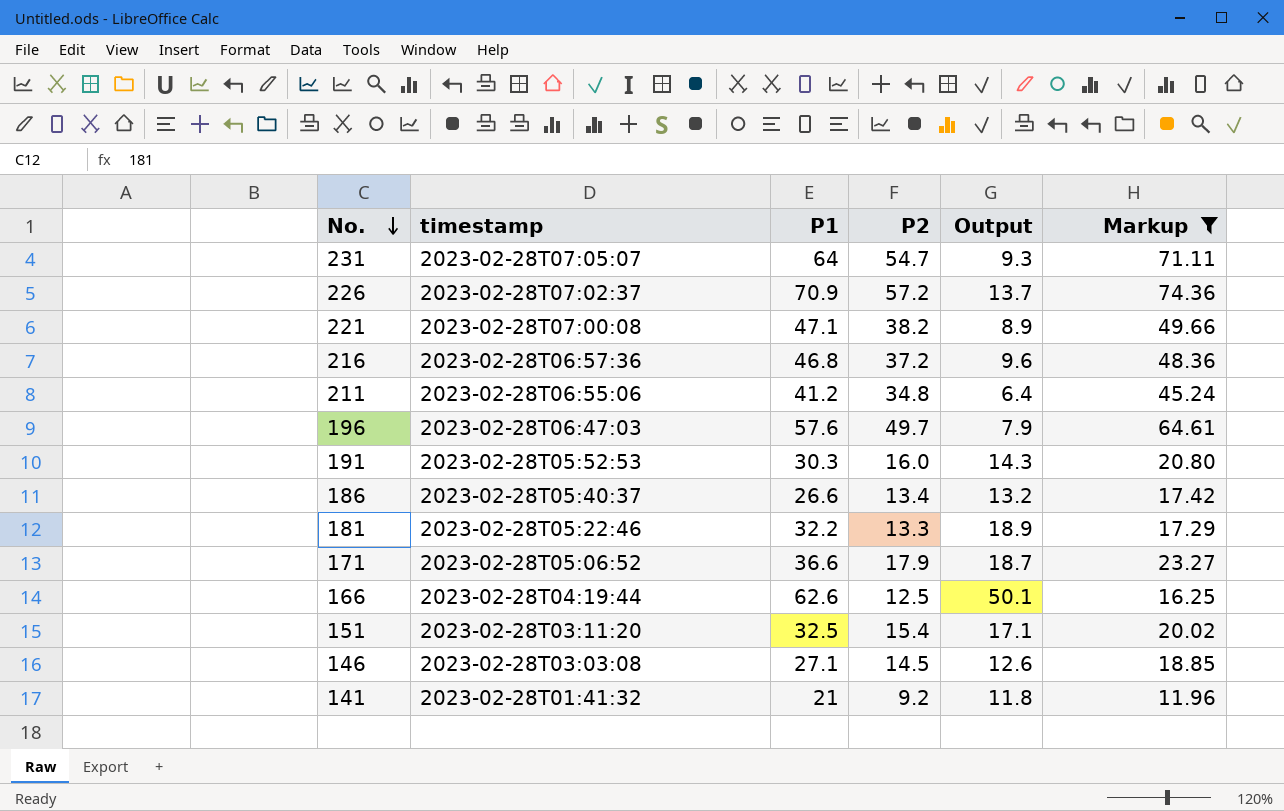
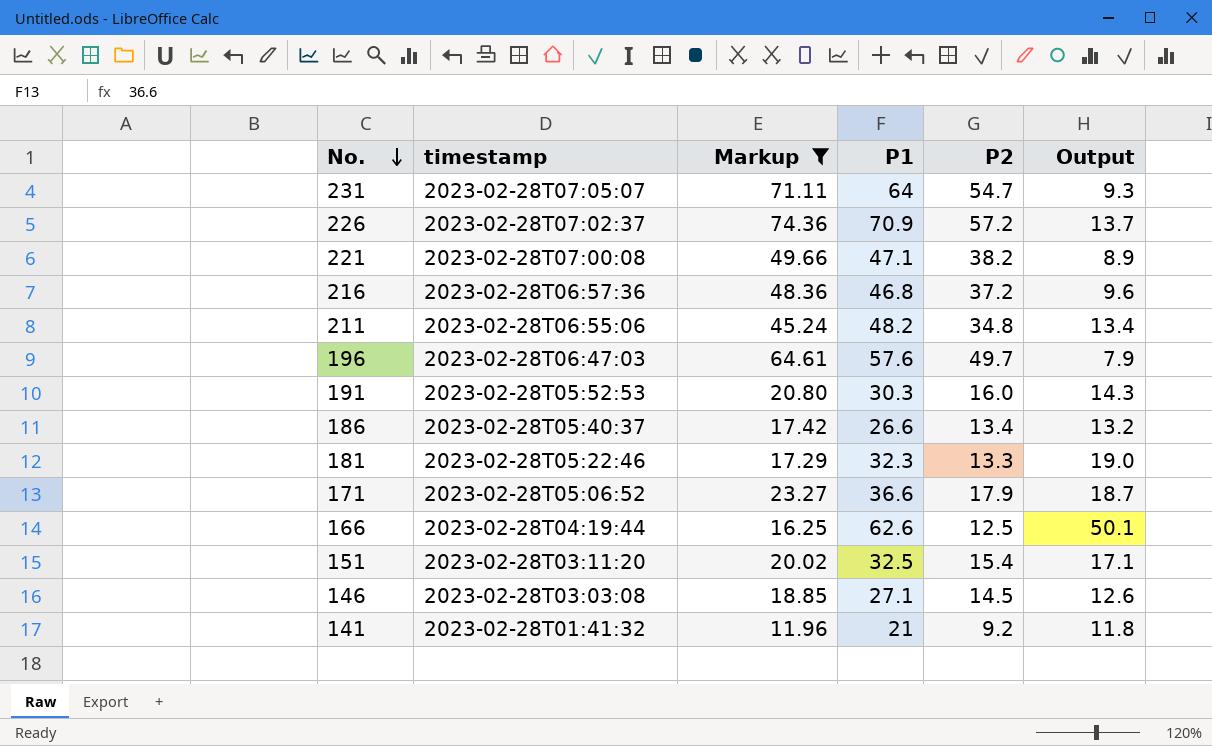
column Markup | position: 6 -> 3
211 | P1: 41.2 -> 48.2
211 | Output: 6.4 -> 13.4
181 | P1: 32.2 -> 32.3
181 | Output: 18.9 -> 19.0

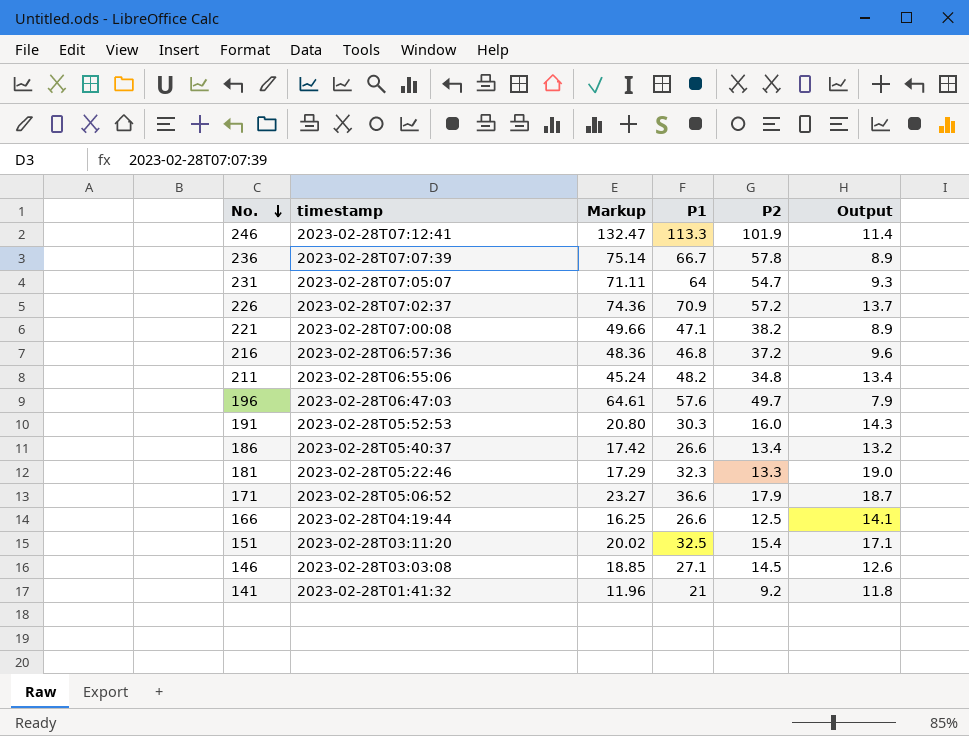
filter: Markup <= 74.36 -> none
166 | P1: 62.6 -> 26.6
166 | Output: 50.1 -> 14.1

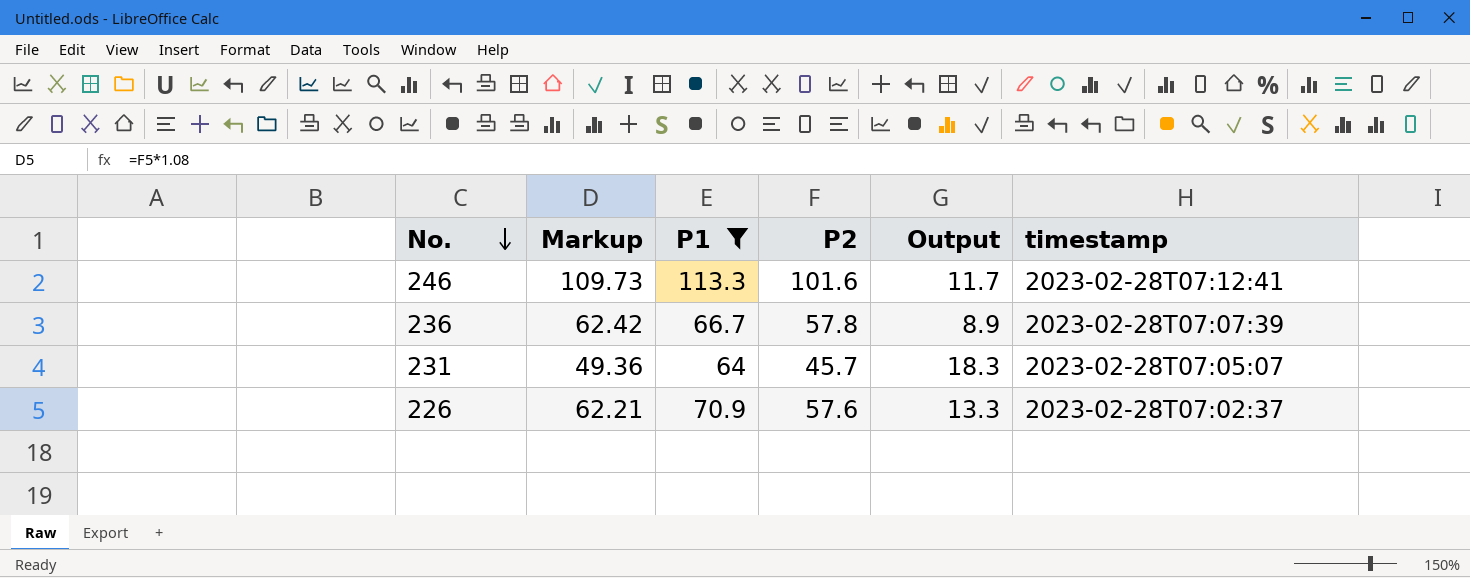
filter: none -> P1 >= 64
column Markup | formula: [P2] * 1.3 -> [P2] * 1.08
column timestamp | position: 2 -> 6
246 | P2: 101.9 -> 101.6
246 | Output: 11.4 -> 11.7
231 | P2: 54.7 -> 45.7
231 | Output: 9.3 -> 18.3
226 | P2: 57.2 -> 57.6
226 | Output: 13.7 -> 13.3

